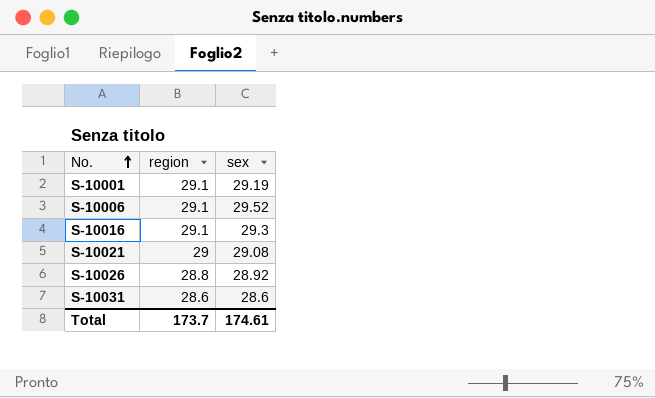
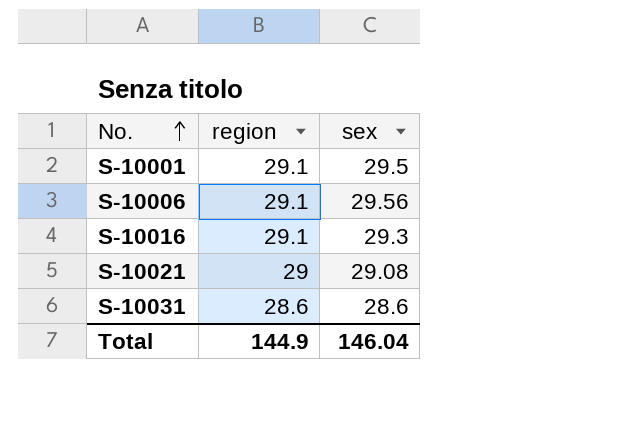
row S-10026: 28.8 | 28.92 -> none
S-10001 | sex: 29.19 -> 29.5
S-10006 | sex: 29.52 -> 29.56
Total | region: 173.7 -> 144.9
Total | sex: 174.61 -> 146.04

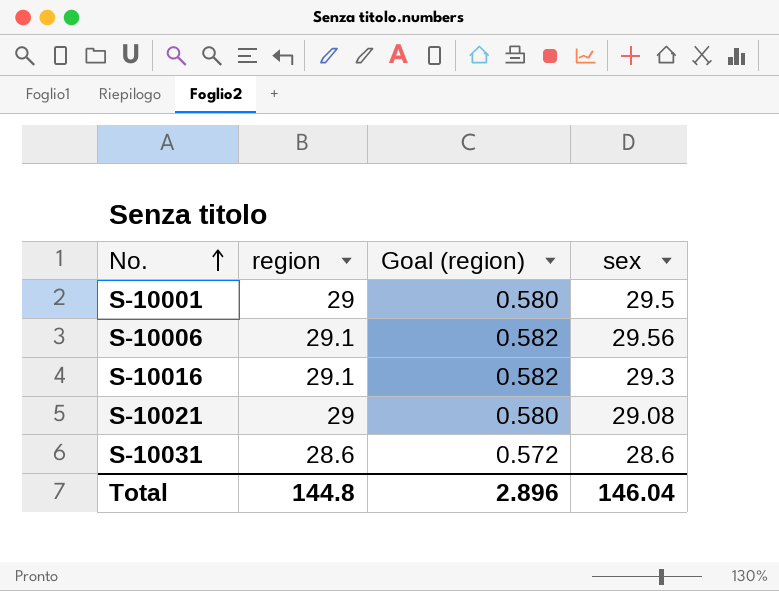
column Goal (region) | formula: none -> [region] * 0.02
S-10001 | region: 29.1 -> 29
Total | region: 144.9 -> 144.8

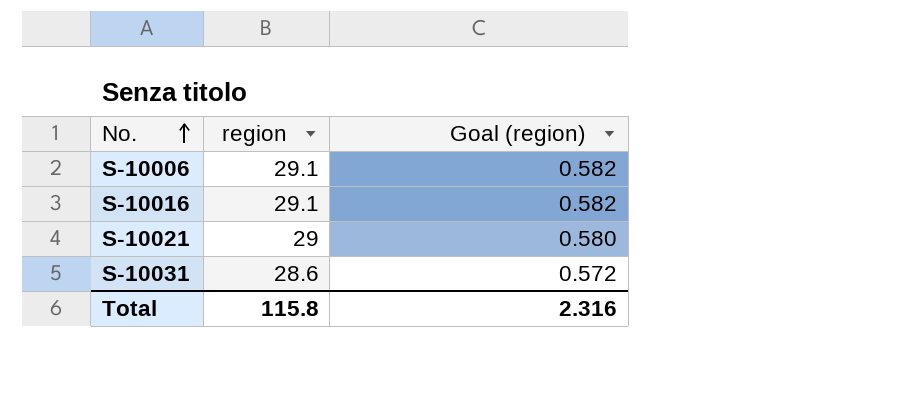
column sex | position: 4 -> none
row S-10001: 29 | 0.580 | 29.5 -> none
Total | region: 144.8 -> 115.8
Total | Goal (region): 2.896 -> 2.316

